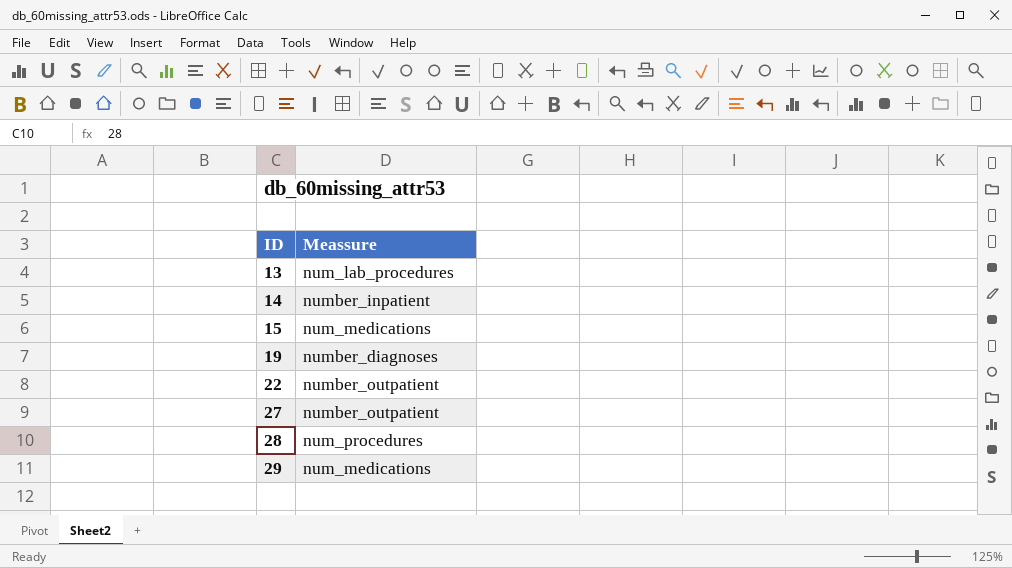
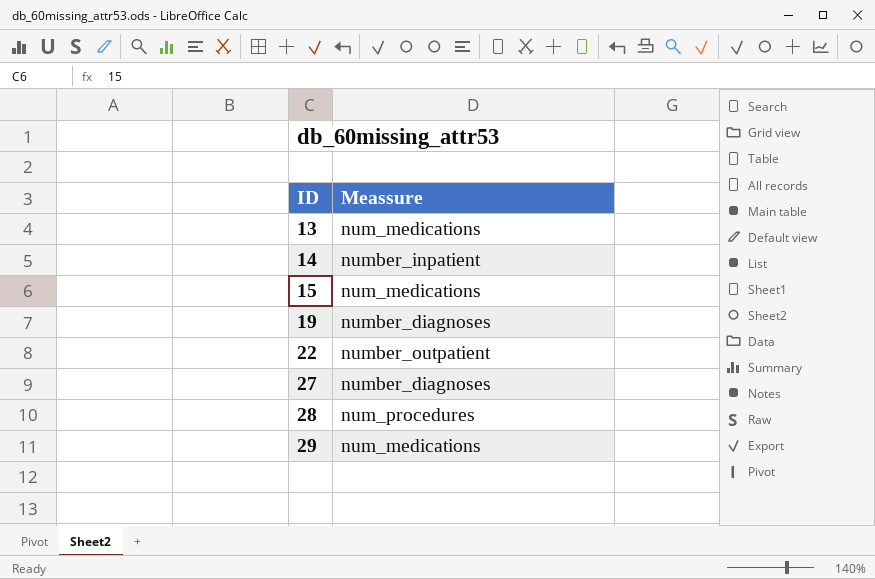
13 | Meassure: num_lab_procedures -> num_medications
27 | Meassure: number_outpatient -> number_diagnoses

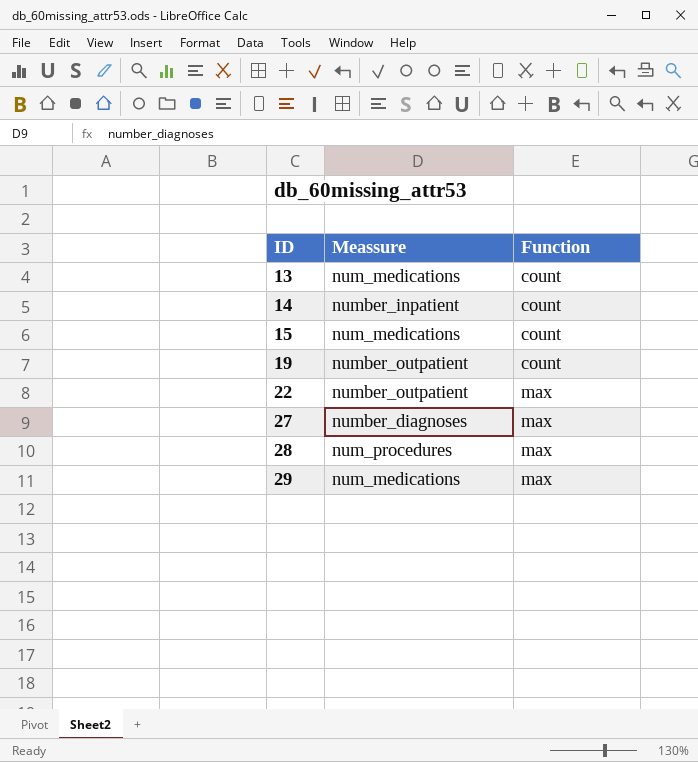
column Function | position: none -> 3
19 | Meassure: number_diagnoses -> number_outpatient

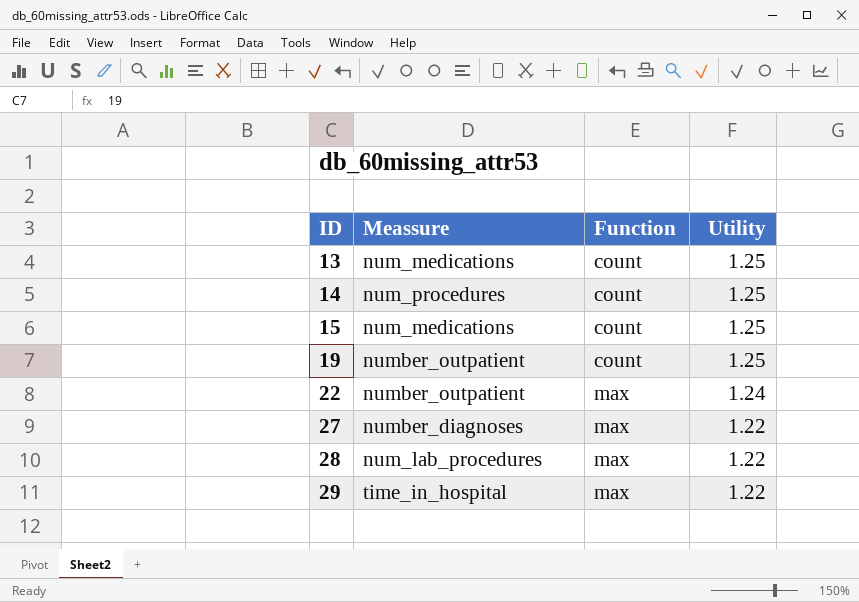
column Utility | position: none -> 4
14 | Meassure: number_inpatient -> num_procedures
28 | Meassure: num_procedures -> num_lab_procedures
29 | Meassure: num_medications -> time_in_hospital

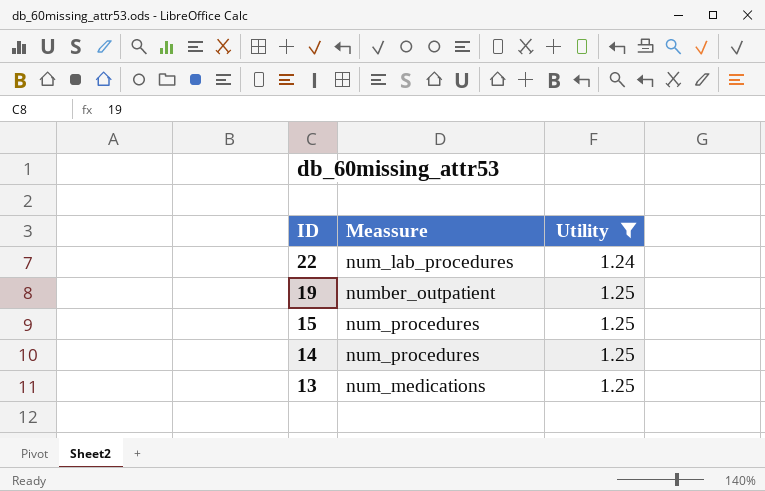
filter: none -> Utility != 1.22
row order: ID ascending -> ID descending
column Function | position: 3 -> none
22 | Meassure: number_outpatient -> num_lab_procedures
15 | Meassure: num_medications -> num_procedures

